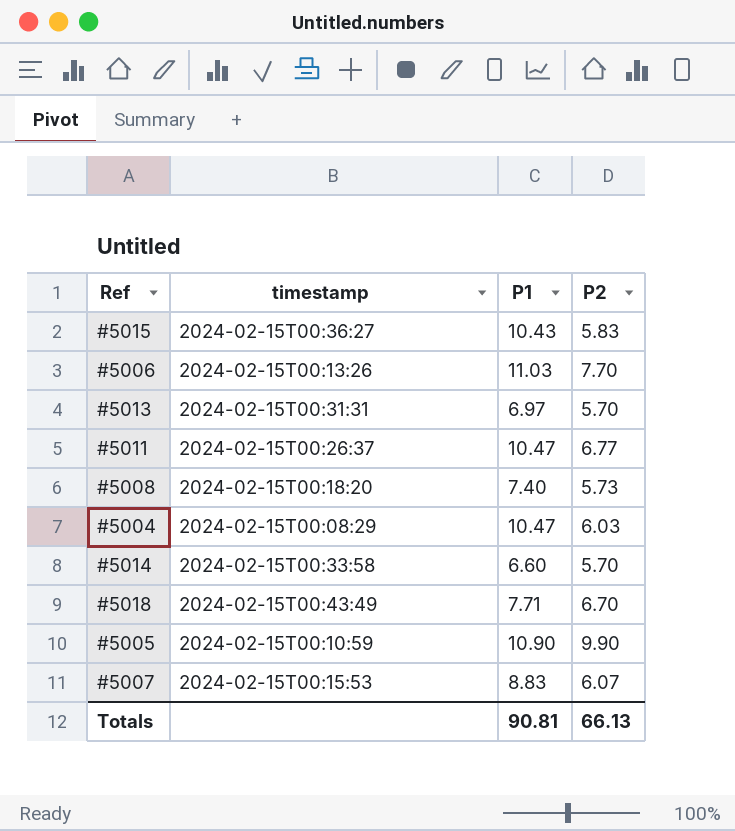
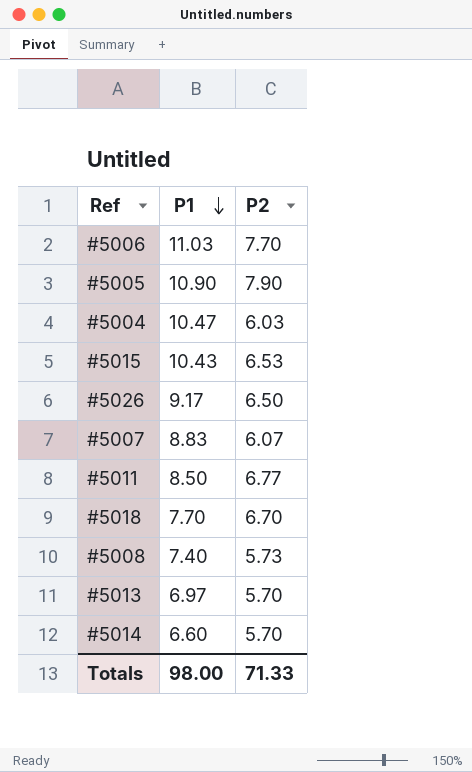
row order: none -> P1 descending
column timestamp | position: 2 -> none
#5005 | P2: 9.90 -> 7.90
#5015 | P2: 5.83 -> 6.53
row #5026: none -> 9.17 | 6.50
#5011 | P1: 10.47 -> 8.50
#5018 | P1: 7.71 -> 7.70
Totals | P1: 90.81 -> 98.00
Totals | P2: 66.13 -> 71.33

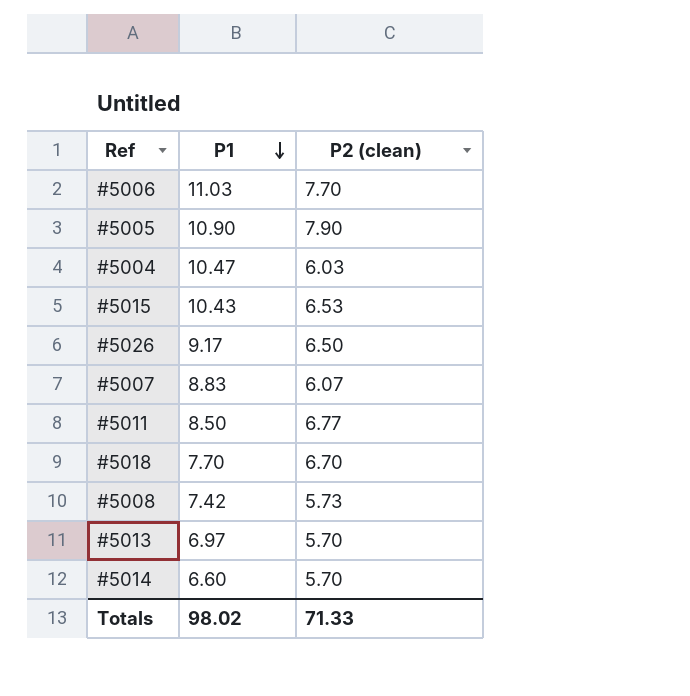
column name: P2 -> P2 (clean)
#5008 | P1: 7.40 -> 7.42
Totals | P1: 98.00 -> 98.02

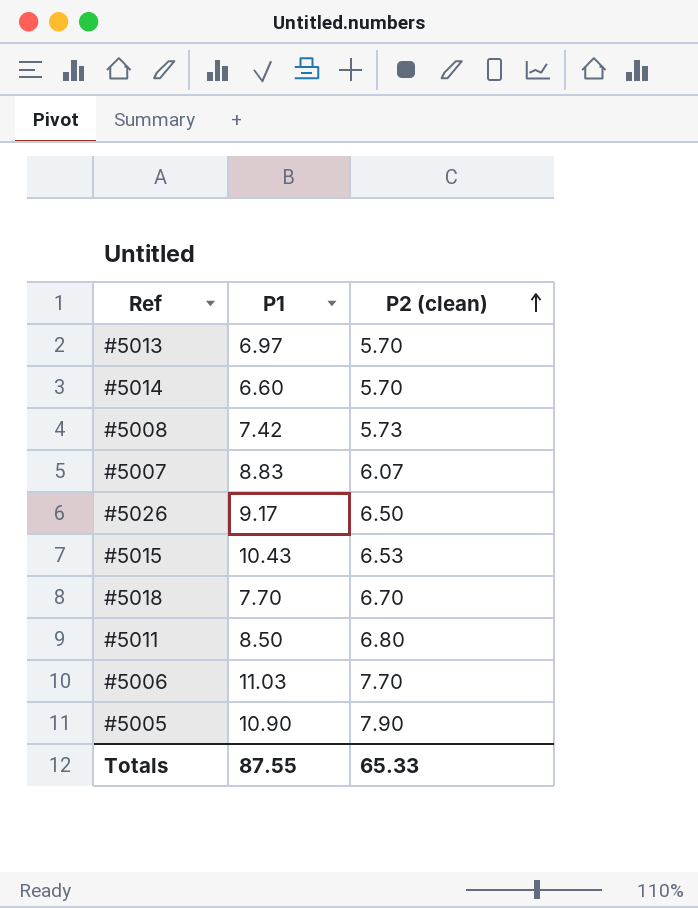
row order: P1 descending -> P2 (clean) ascending
row #5004: 10.47 | 6.03 -> none
#5011 | P2 (clean): 6.77 -> 6.80
Totals | P1: 98.02 -> 87.55
Totals | P2 (clean): 71.33 -> 65.33

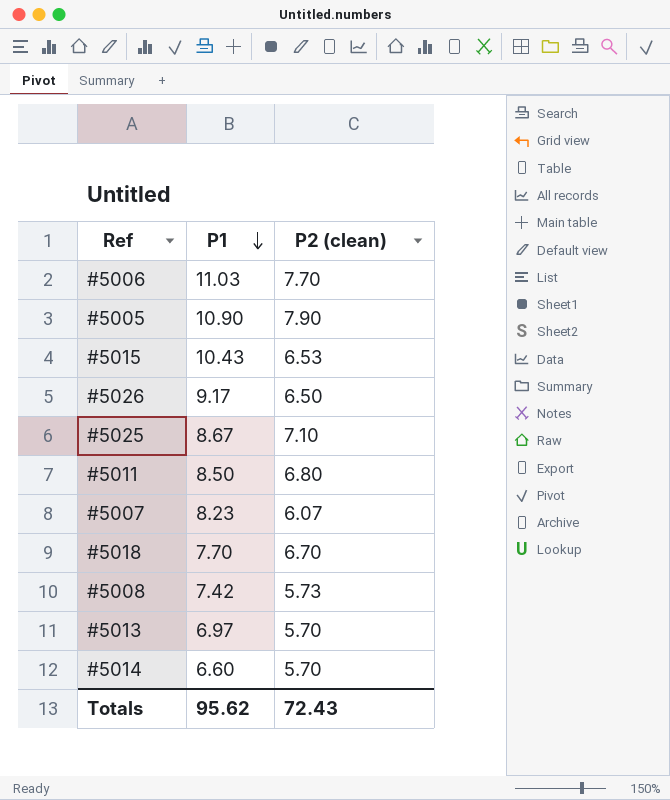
row order: P2 (clean) ascending -> P1 descending
row #5025: none -> 8.67 | 7.10
#5007 | P1: 8.83 -> 8.23
Totals | P1: 87.55 -> 95.62
Totals | P2 (clean): 65.33 -> 72.43

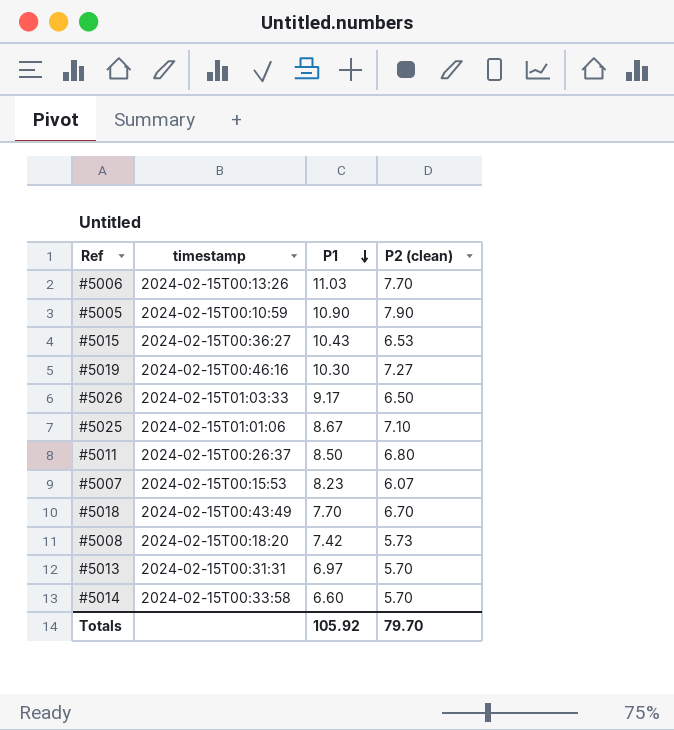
column timestamp | position: none -> 2
row #5019: none -> 2024-02-15T00:46:16 | 10.30 | 7.27
Totals | P1: 95.62 -> 105.92
Totals | P2 (clean): 72.43 -> 79.70

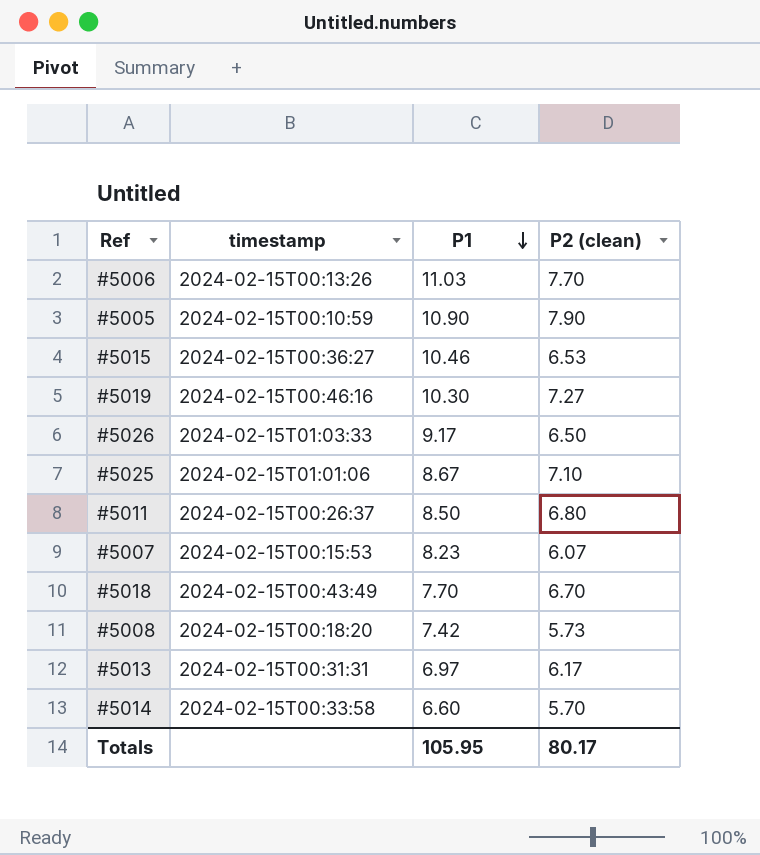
#5015 | P1: 10.43 -> 10.46
#5013 | P2 (clean): 5.70 -> 6.17
Totals | P1: 105.92 -> 105.95
Totals | P2 (clean): 79.70 -> 80.17

